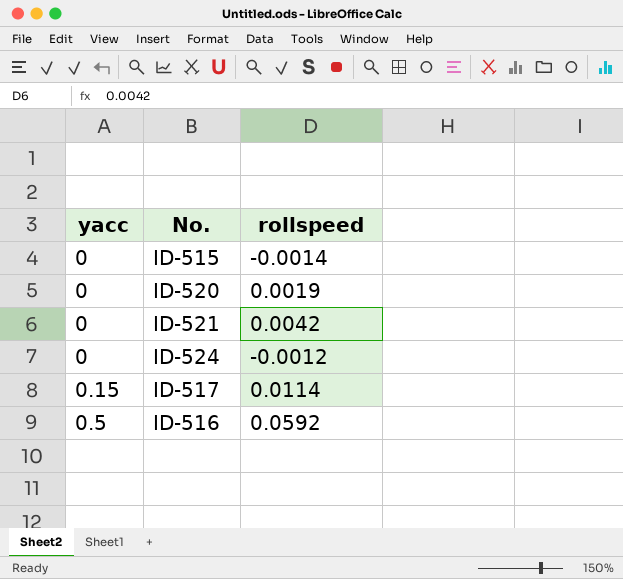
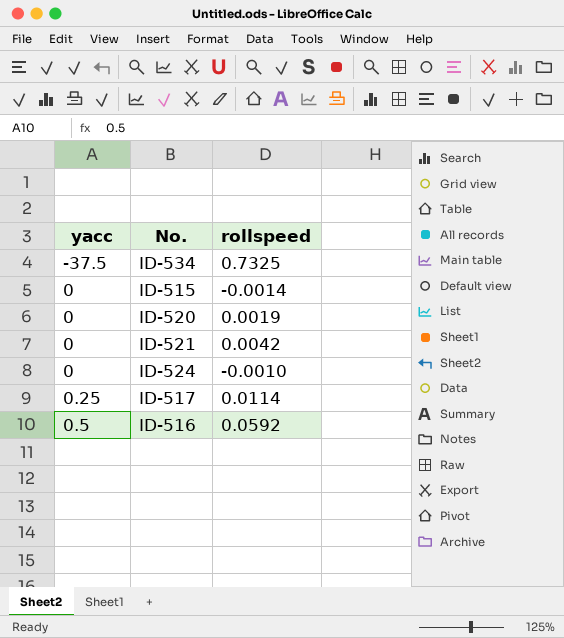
row ID-534: none -> -37.5 | 0.7325
ID-524 | rollspeed: -0.0012 -> -0.0010
ID-517 | yacc: 0.15 -> 0.25

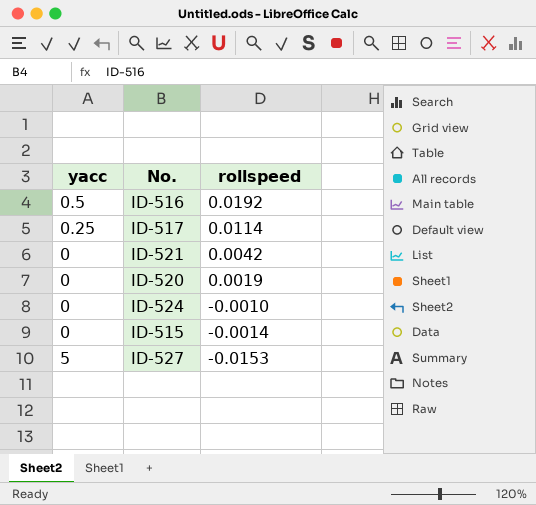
row order: yacc ascending -> rollspeed descending
row ID-534: -37.5 | 0.7325 -> none
ID-516 | rollspeed: 0.0592 -> 0.0192
row ID-527: none -> 5 | -0.0153

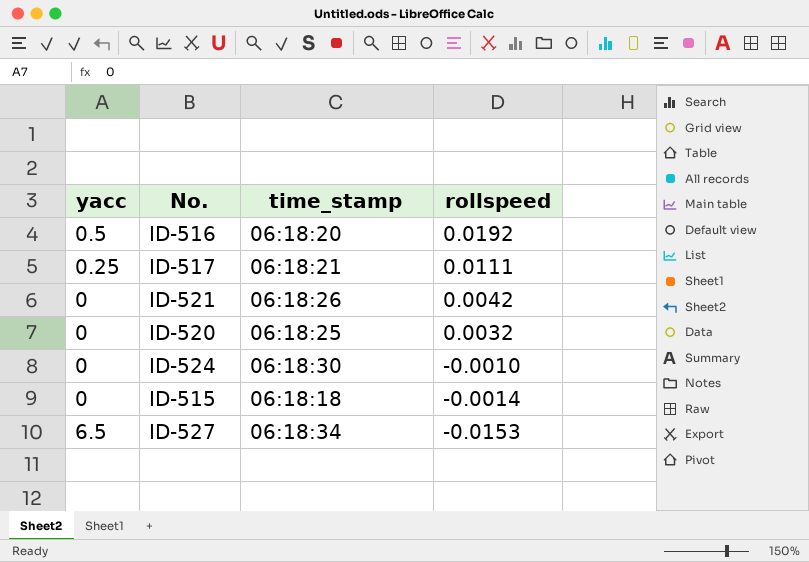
column time_stamp | position: none -> 3
ID-517 | rollspeed: 0.0114 -> 0.0111
ID-520 | rollspeed: 0.0019 -> 0.0032
ID-527 | yacc: 5 -> 6.5

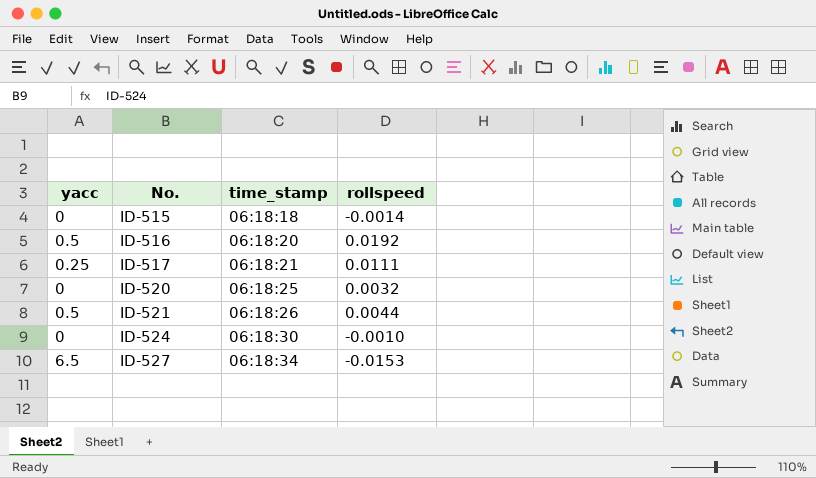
row order: rollspeed descending -> No. ascending
ID-521 | yacc: 0 -> 0.5
ID-521 | rollspeed: 0.0042 -> 0.0044

